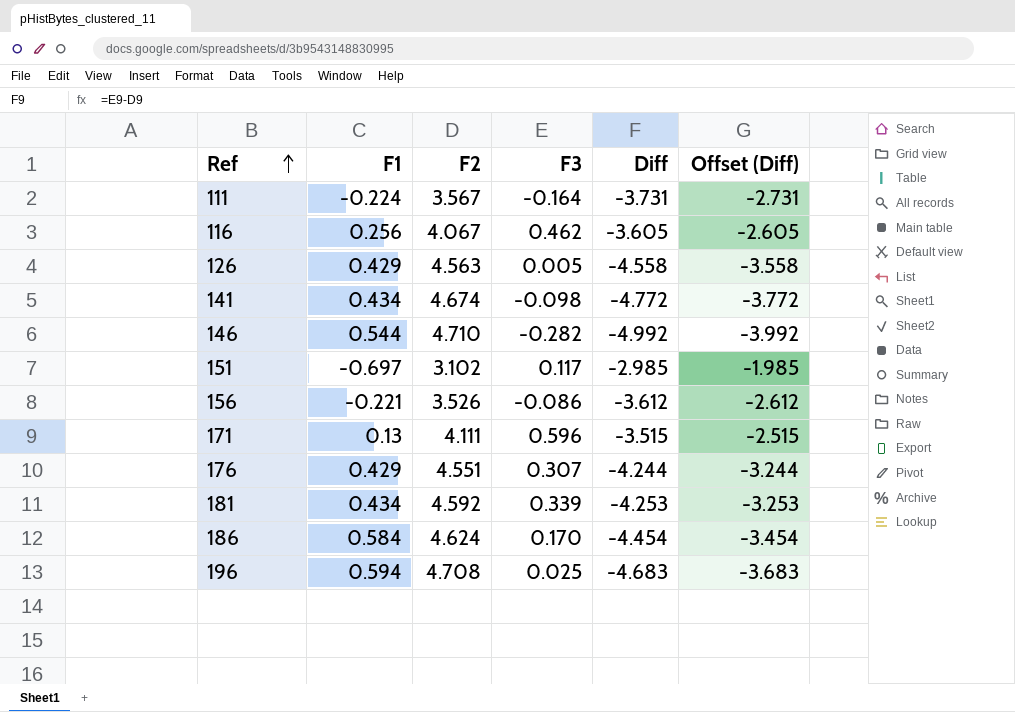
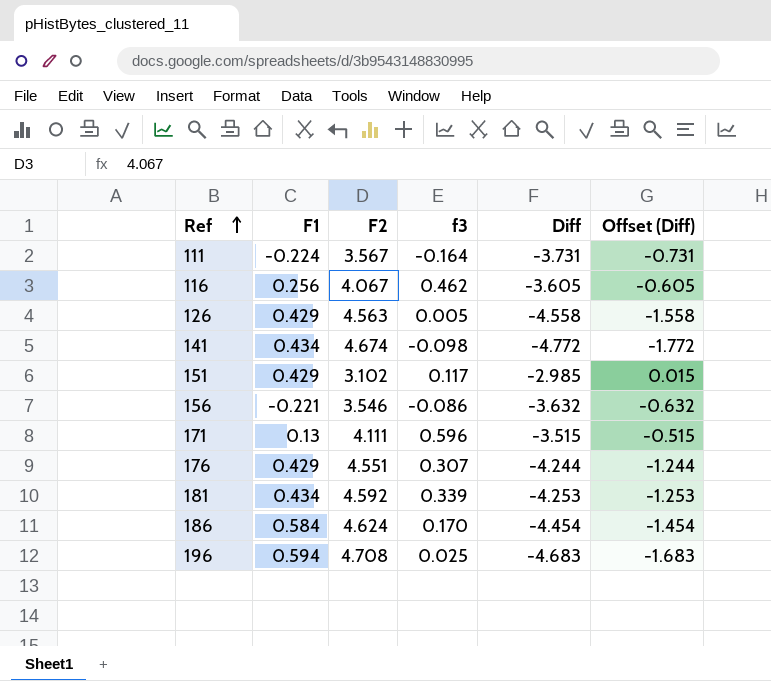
column name: F3 -> f3
column Offset (Diff) | formula: [Diff] + 1 -> [Diff] + 3
row 146: 0.544 | 4.710 | -0.282 | -4.992 | -3.992 -> none
151 | F1: -0.697 -> 0.429
156 | F2: 3.526 -> 3.546
156 | Diff: -3.612 -> -3.632

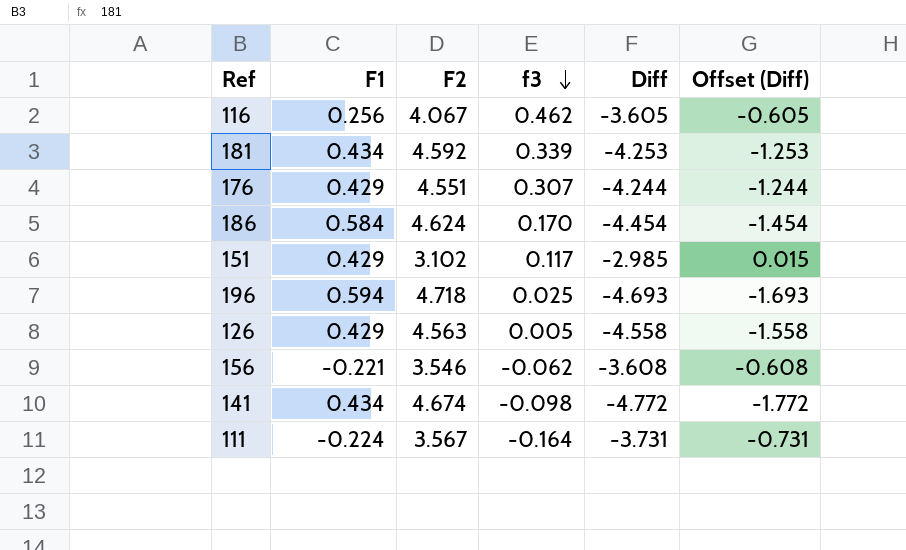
row order: Ref ascending -> f3 descending
row 171: 0.13 | 4.111 | 0.596 | -3.515 | -0.515 -> none
196 | F2: 4.708 -> 4.718
196 | Diff: -4.683 -> -4.693
196 | Offset (Diff): -1.683 -> -1.693
156 | f3: -0.086 -> -0.062
156 | Diff: -3.632 -> -3.608
156 | Offset (Diff): -0.632 -> -0.608

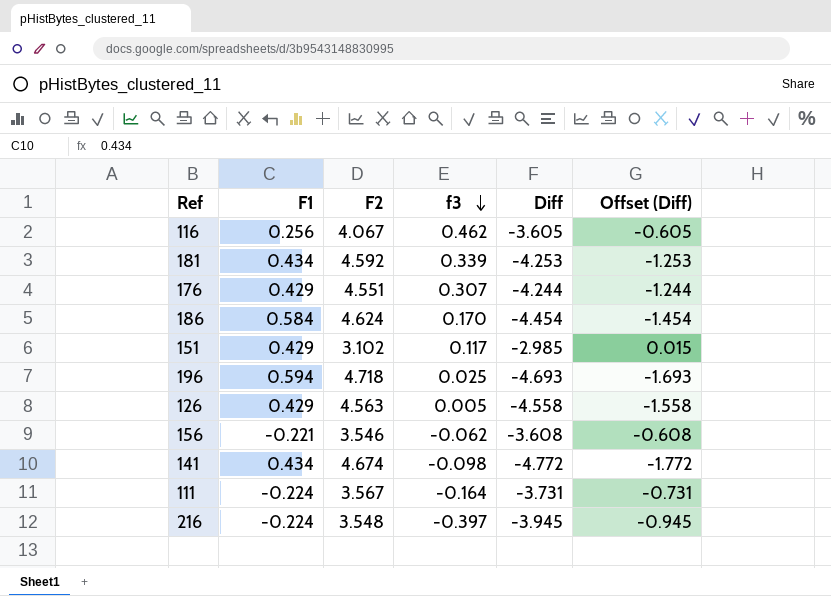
row 216: none -> -0.224 | 3.548 | -0.397 | -3.945 | -0.945

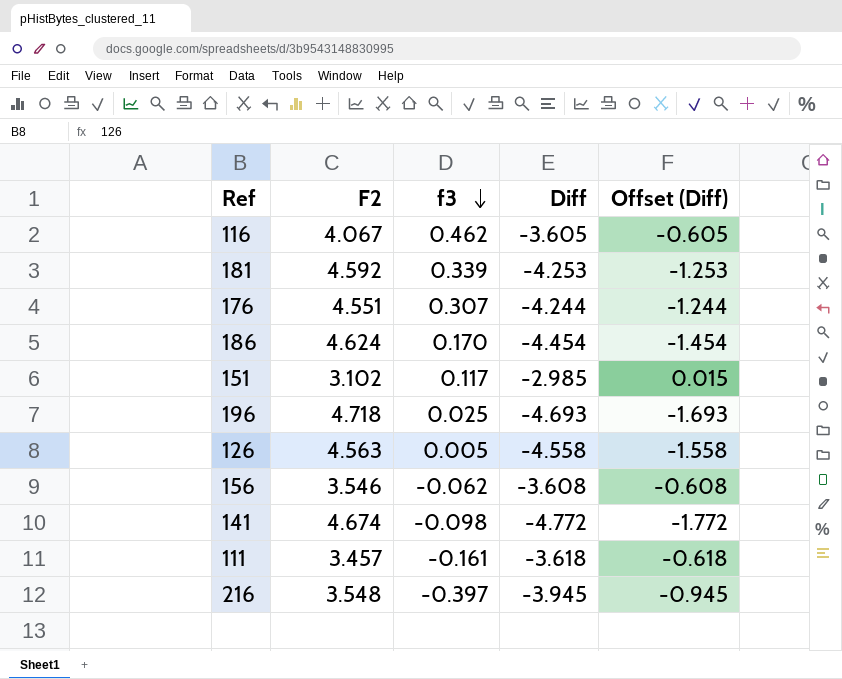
column F1 | position: 2 -> none
111 | F2: 3.567 -> 3.457
111 | f3: -0.164 -> -0.161
111 | Diff: -3.731 -> -3.618
111 | Offset (Diff): -0.731 -> -0.618

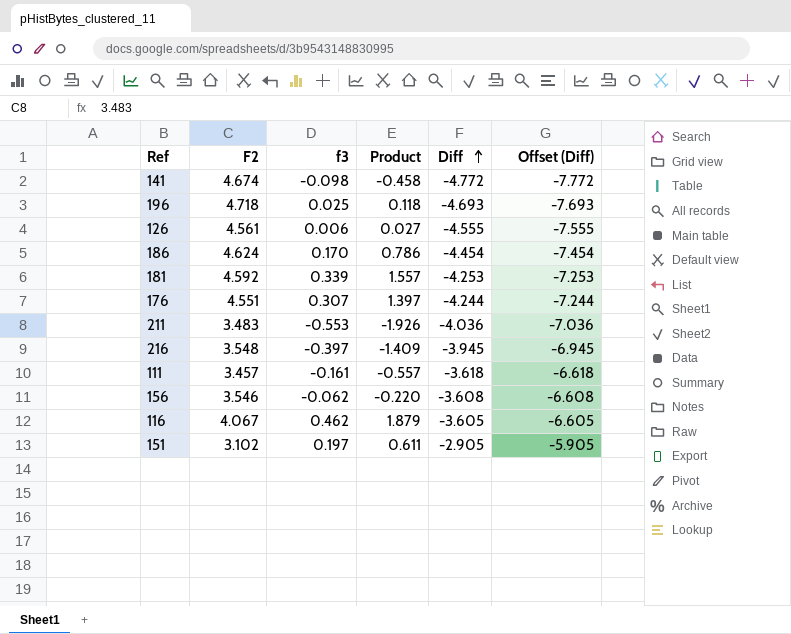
row order: f3 descending -> Diff ascending
column Product | formula: none -> [F2] * [f3]
column Offset (Diff) | formula: [Diff] + 3 -> [Diff] - 3
126 | F2: 4.563 -> 4.561
126 | f3: 0.005 -> 0.006
126 | Diff: -4.558 -> -4.555
row 211: none -> 3.483 | -0.553 | -1.926 | -4.036 | -7.036
151 | f3: 0.117 -> 0.197
151 | Diff: -2.985 -> -2.905

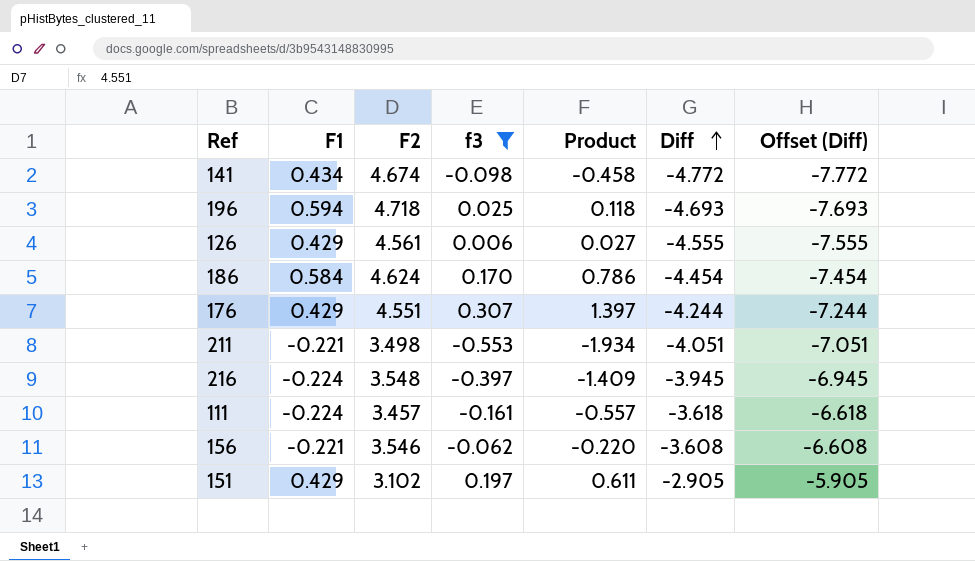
filter: none -> f3 <= 0.307
column F1 | position: none -> 2
211 | F2: 3.483 -> 3.498
211 | Product: -1.926 -> -1.934
211 | Diff: -4.036 -> -4.051
211 | Offset (Diff): -7.036 -> -7.051

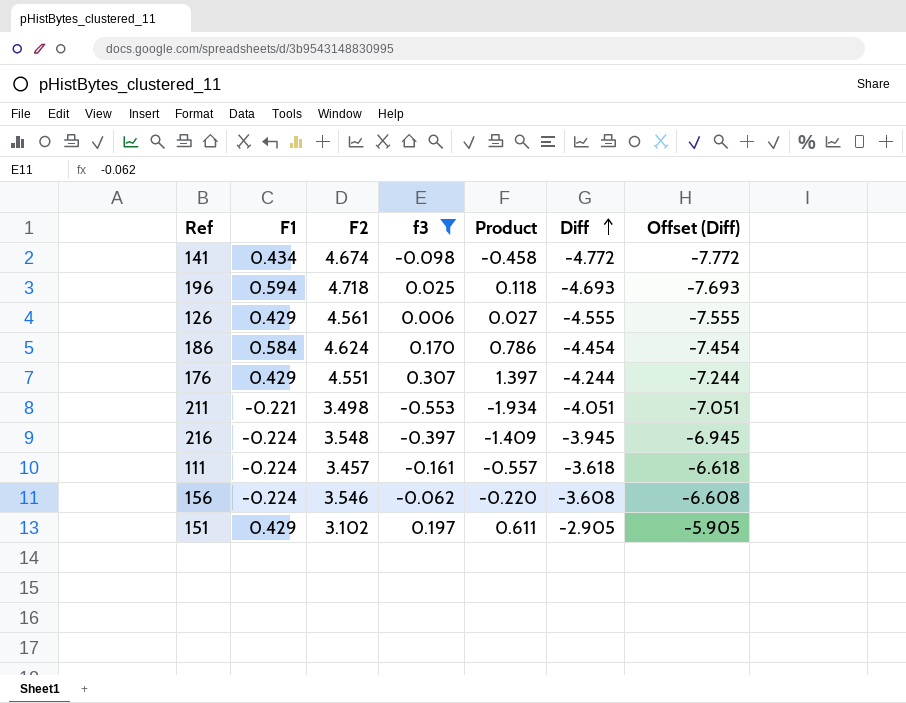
156 | F1: -0.221 -> -0.224

